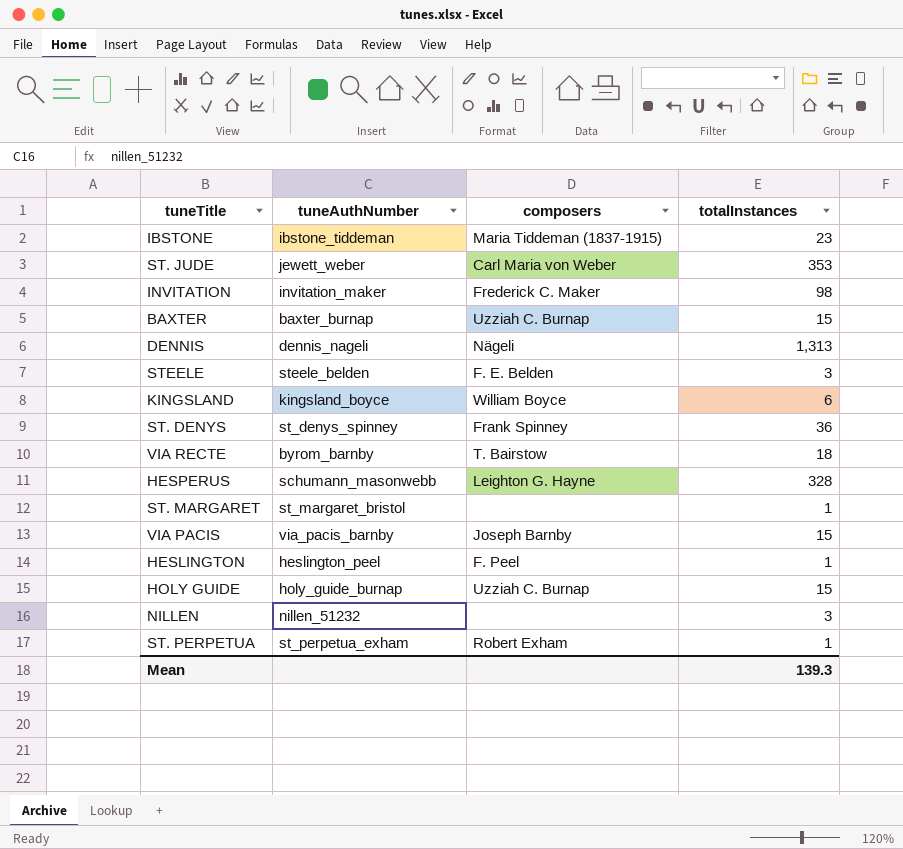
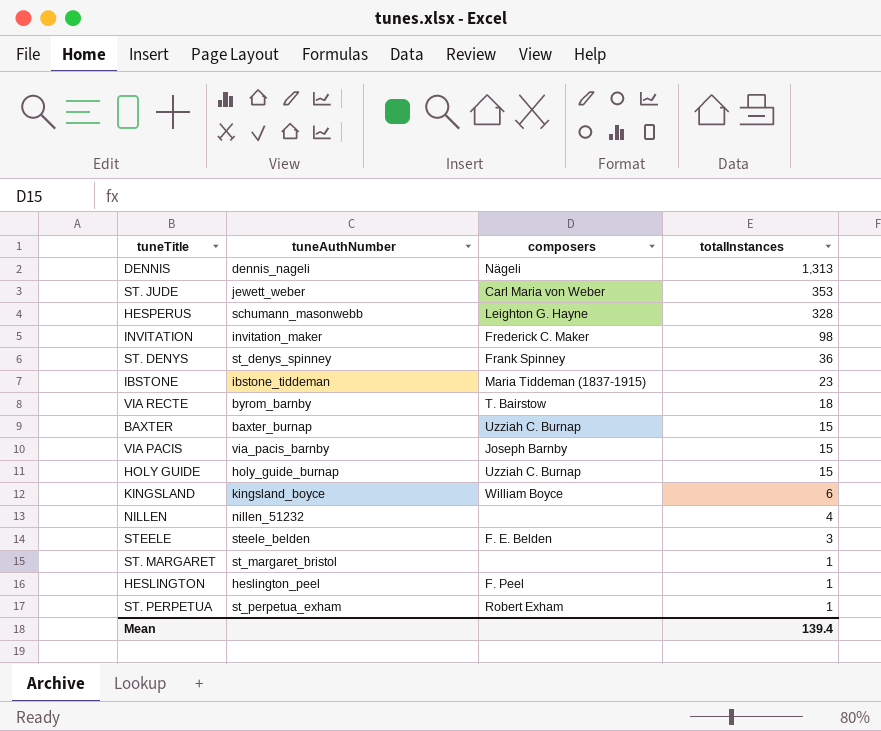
row order: none -> totalInstances descending
NILLEN | totalInstances: 3 -> 4
Mean | totalInstances: 139.3 -> 139.4

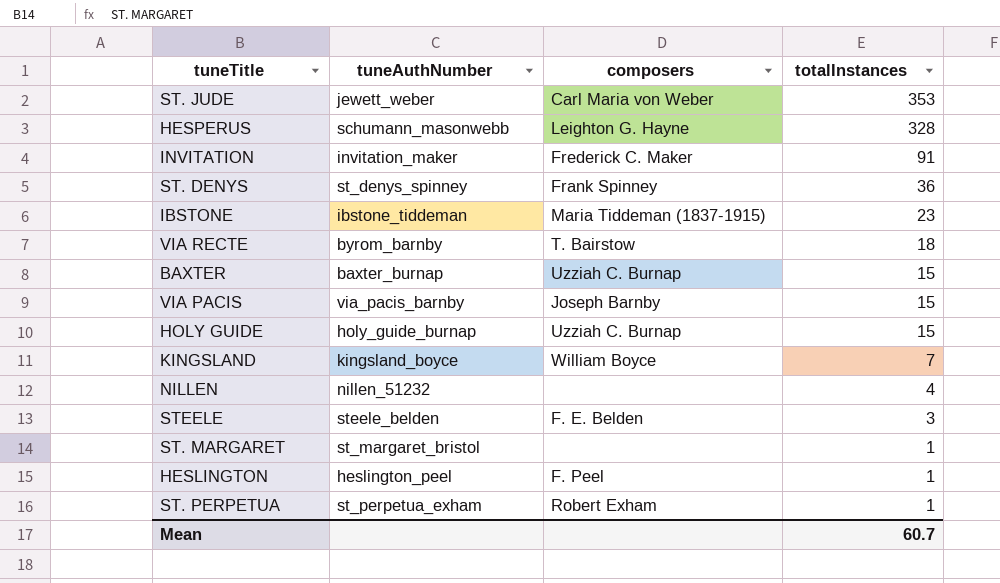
row DENNIS: dennis_nageli | Nägeli | 1,313 -> none
INVITATION | totalInstances: 98 -> 91
KINGSLAND | totalInstances: 6 -> 7
Mean | totalInstances: 139.4 -> 60.7

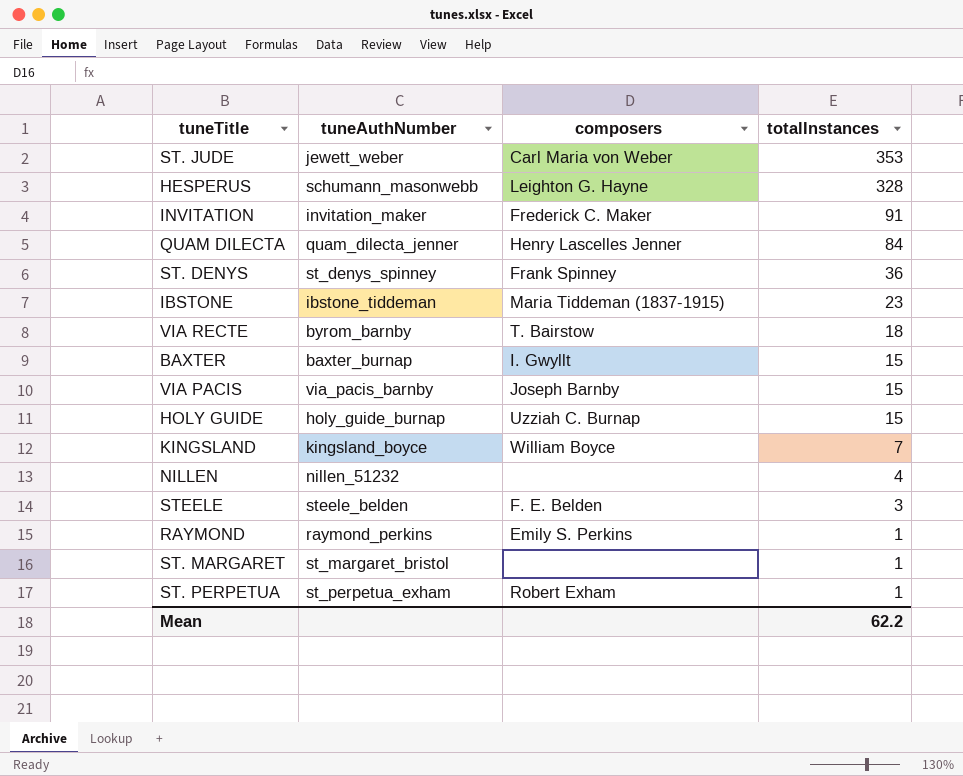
row HESLINGTON: heslington_peel | F. Peel | 1 -> none
row QUAM DILECTA: none -> quam_dilecta_jenner | Henry Lascelles Jenner | 84
BAXTER | composers: Uzziah C. Burnap -> I. Gwyllt
row RAYMOND: none -> raymond_perkins | Emily S. Perkins | 1
Mean | totalInstances: 60.7 -> 62.2

